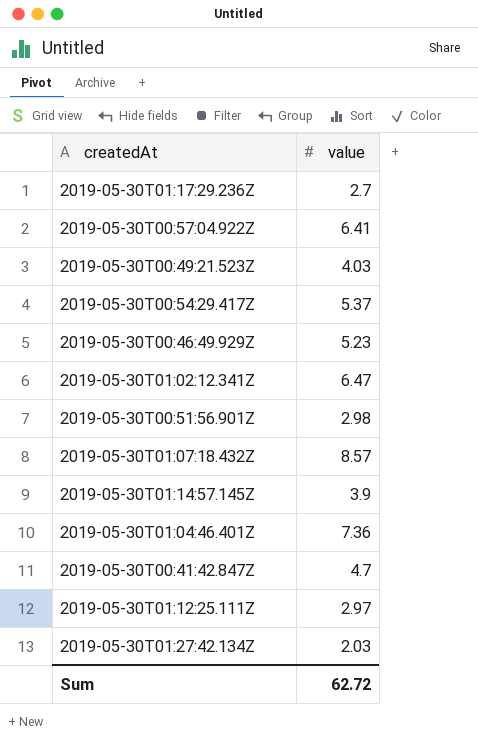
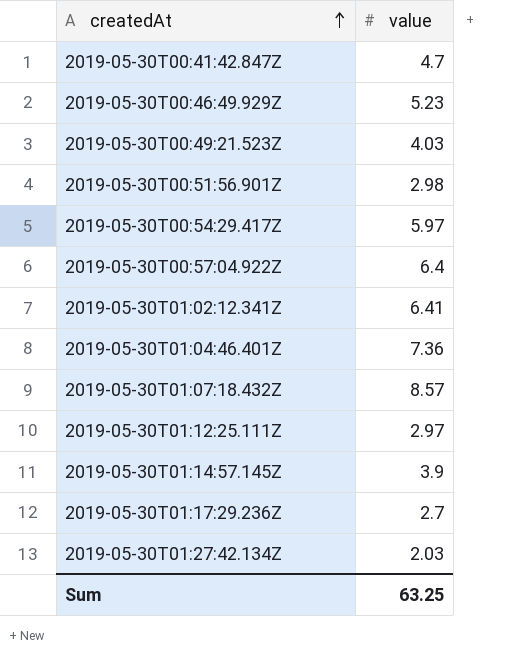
row order: none -> createdAt ascending
2019-05-30T00:54:29.417Z | value: 5.37 -> 5.97
2019-05-30T00:57:04.922Z | value: 6.41 -> 6.4
2019-05-30T01:02:12.341Z | value: 6.47 -> 6.41
Sum | value: 62.72 -> 63.25

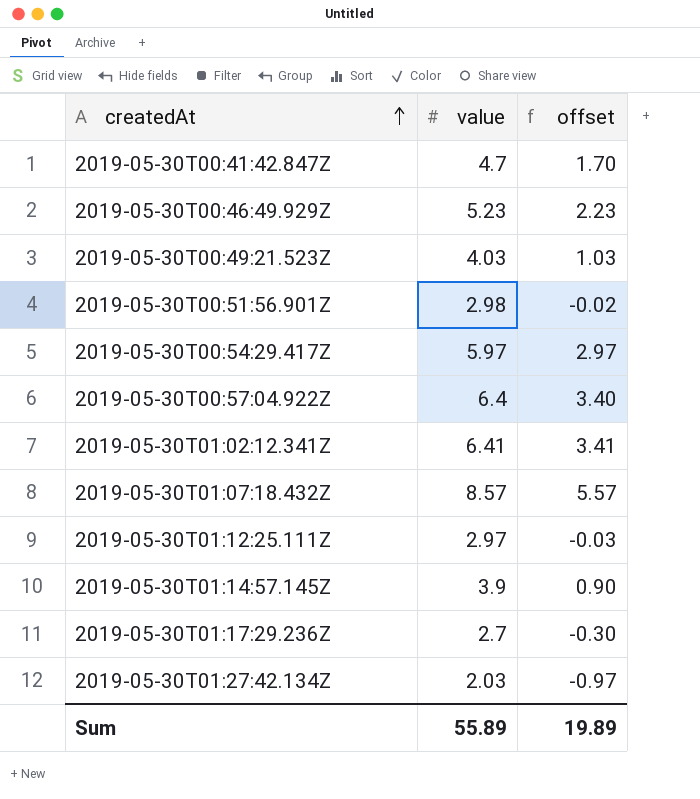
column offset | formula: none -> [value] - 3
row 2019-05-30T01:04:46.401Z: 7.36 -> none
Sum | value: 63.25 -> 55.89

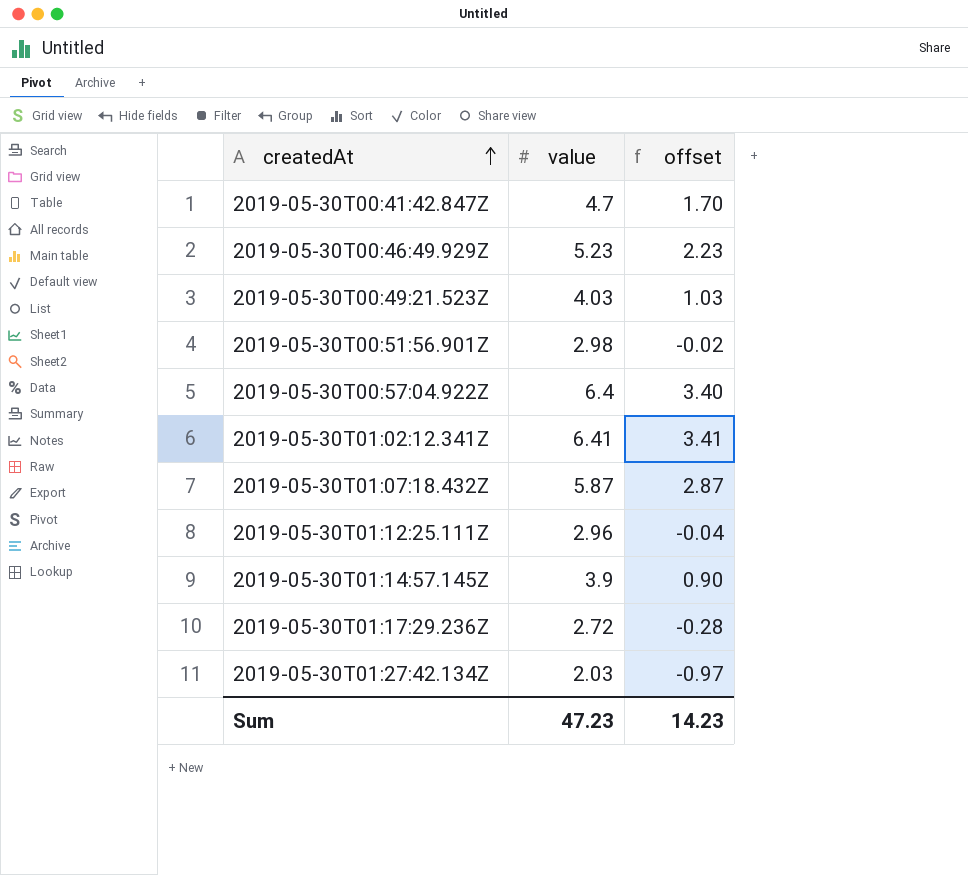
row 2019-05-30T00:54:29.417Z: 5.97 | 2.97 -> none
2019-05-30T01:07:18.432Z | value: 8.57 -> 5.87
2019-05-30T01:07:18.432Z | offset: 5.57 -> 2.87
2019-05-30T01:12:25.111Z | value: 2.97 -> 2.96
2019-05-30T01:12:25.111Z | offset: -0.03 -> -0.04
2019-05-30T01:17:29.236Z | value: 2.7 -> 2.72
2019-05-30T01:17:29.236Z | offset: -0.30 -> -0.28
Sum | value: 55.89 -> 47.23
Sum | offset: 19.89 -> 14.23

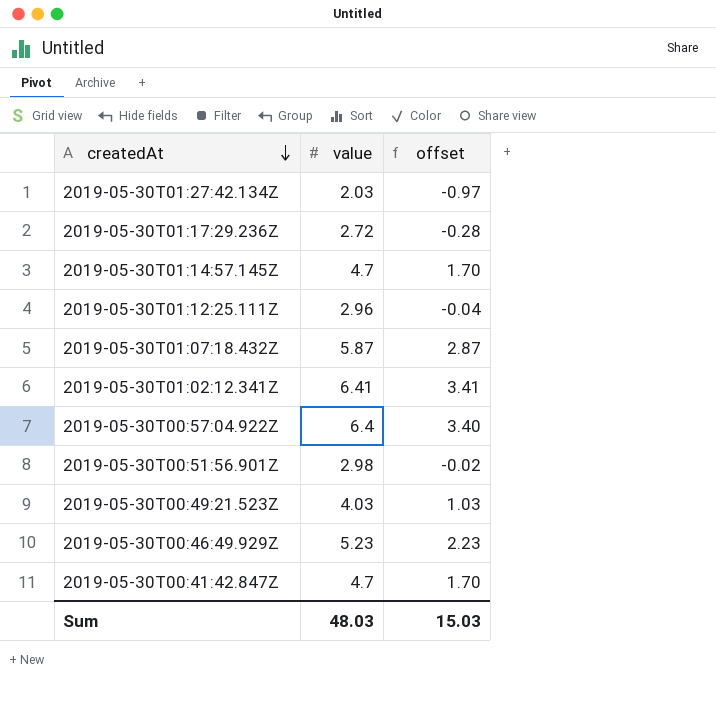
row order: createdAt ascending -> createdAt descending
2019-05-30T01:14:57.145Z | value: 3.9 -> 4.7
2019-05-30T01:14:57.145Z | offset: 0.90 -> 1.70
Sum | value: 47.23 -> 48.03
Sum | offset: 14.23 -> 15.03

